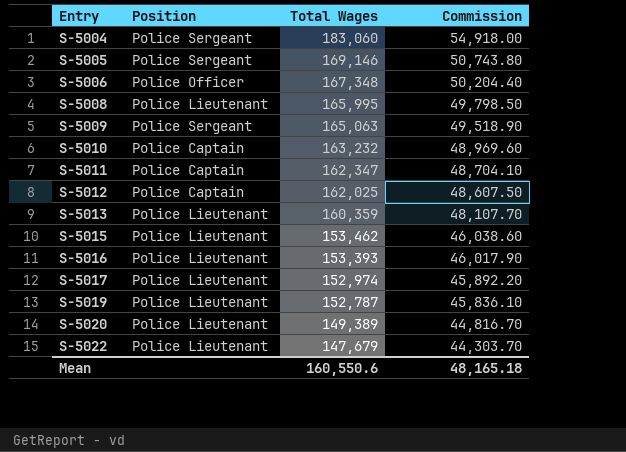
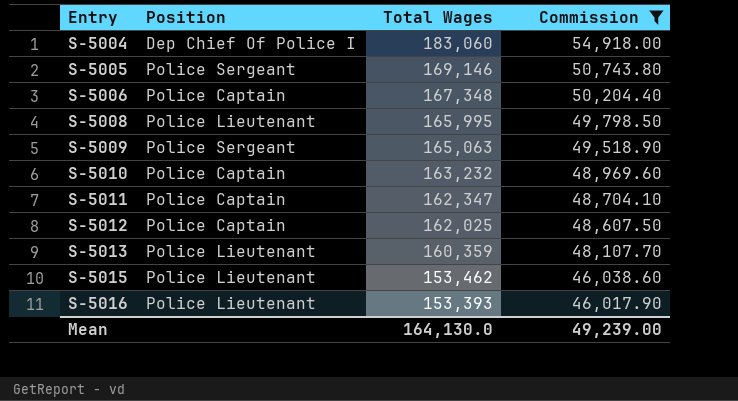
filter: none -> Commission >= 46,017.90
S-5004 | Position: Police Sergeant -> Dep Chief Of Police I
S-5006 | Position: Police Officer -> Police Captain
Mean | Total Wages: 160,550.6 -> 164,130.0
Mean | Commission: 48,165.18 -> 49,239.00

